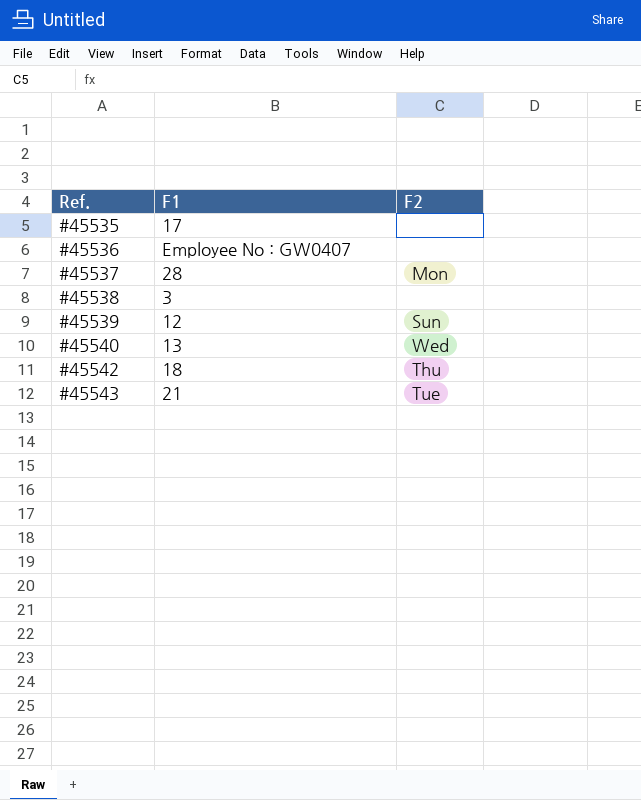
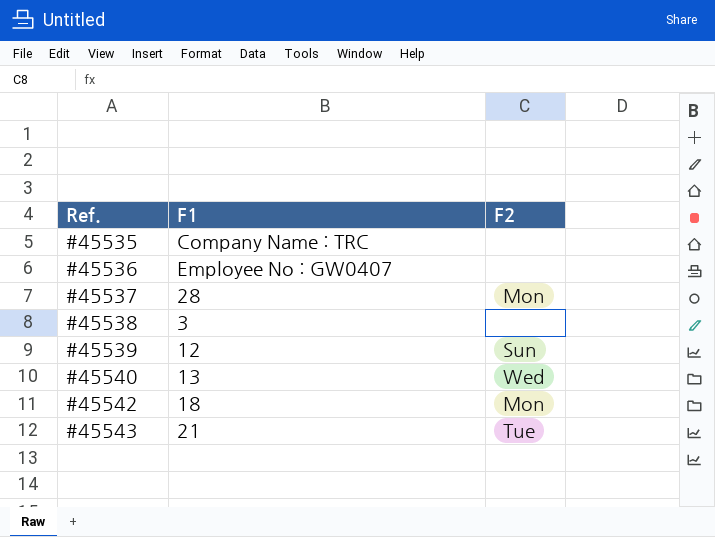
#45535 | F1: 17 -> Company Name : TRC
#45542 | F2: Thu -> Mon

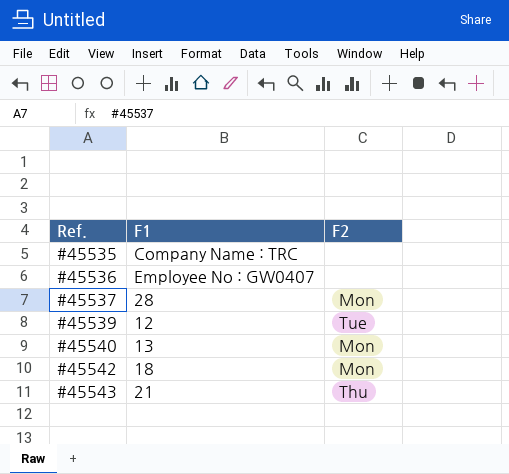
row #45538: 3 | none -> none
#45539 | F2: Sun -> Tue
#45540 | F2: Wed -> Mon
#45543 | F2: Tue -> Thu

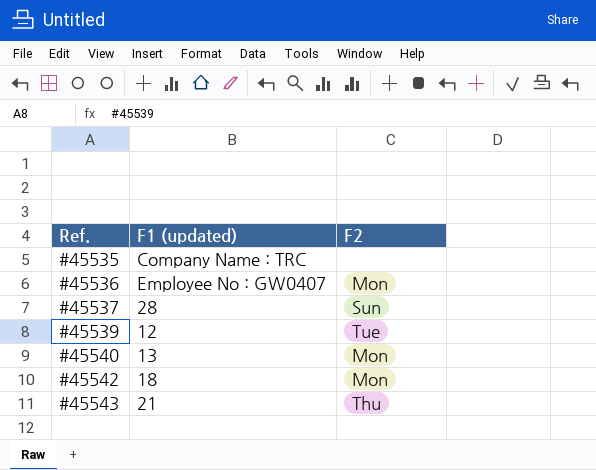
column name: F1 -> F1 (updated)
#45536 | F2: none -> Mon
#45537 | F2: Mon -> Sun

